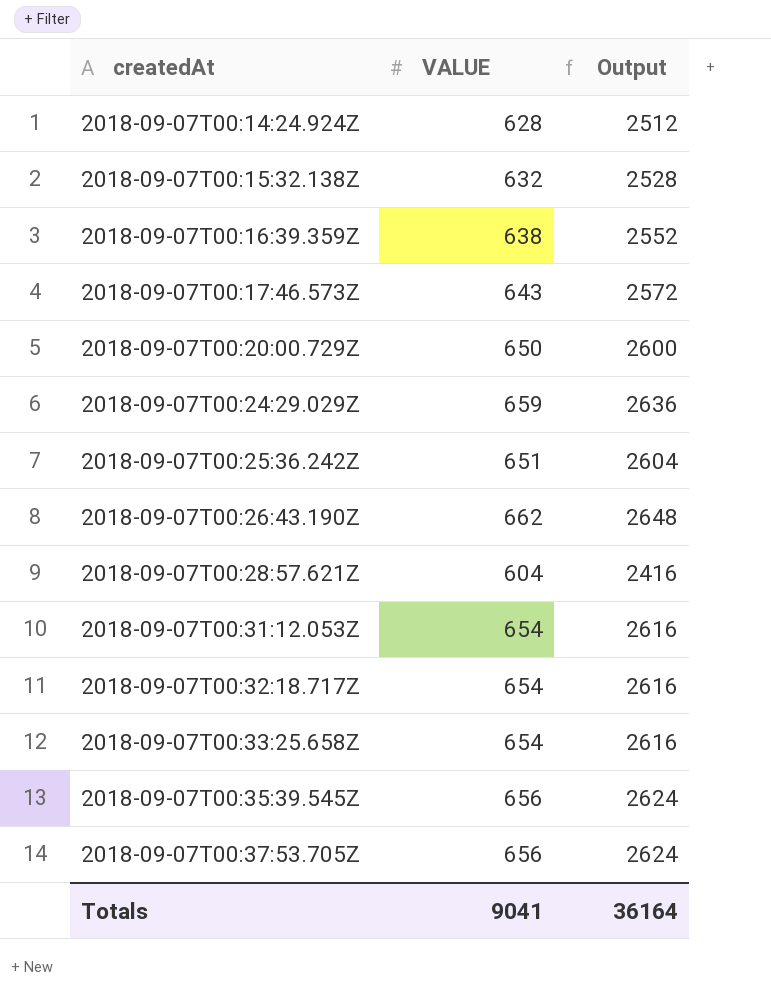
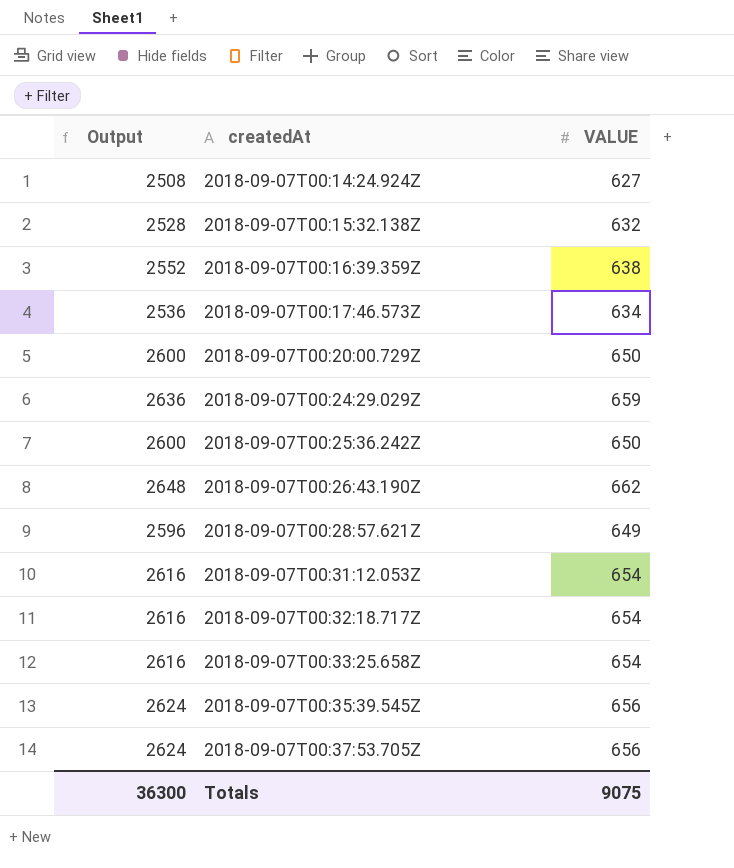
column Output | position: 3 -> 1
2018-09-07T00:14:24.924Z | Output: 2512 -> 2508
2018-09-07T00:14:24.924Z | VALUE: 628 -> 627
2018-09-07T00:17:46.573Z | Output: 2572 -> 2536
2018-09-07T00:17:46.573Z | VALUE: 643 -> 634
2018-09-07T00:25:36.242Z | Output: 2604 -> 2600
2018-09-07T00:25:36.242Z | VALUE: 651 -> 650
2018-09-07T00:28:57.621Z | Output: 2416 -> 2596
2018-09-07T00:28:57.621Z | VALUE: 604 -> 649
Totals | Output: 36164 -> 36300
Totals | VALUE: 9041 -> 9075

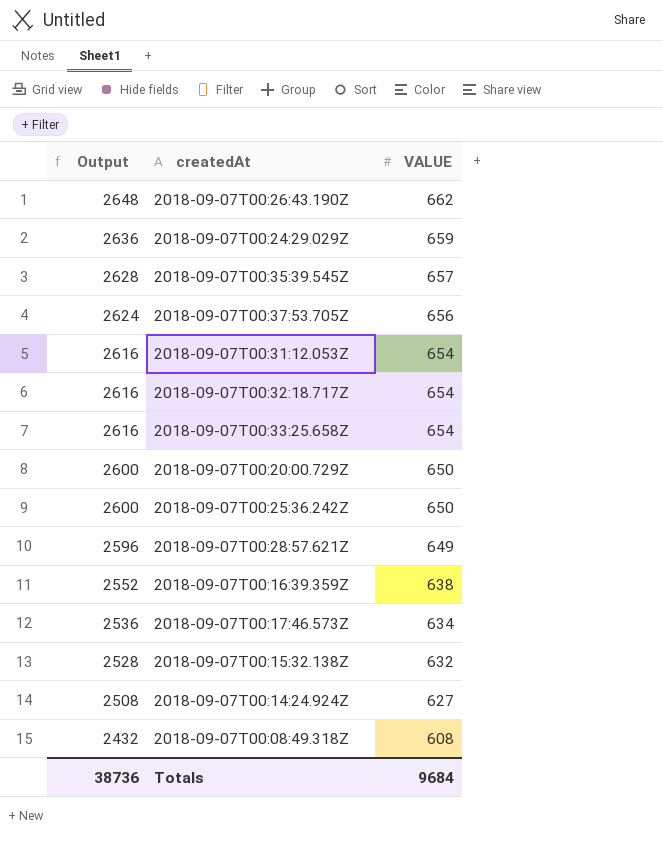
row order: createdAt ascending -> Output descending
2018-09-07T00:35:39.545Z | Output: 2624 -> 2628
2018-09-07T00:35:39.545Z | VALUE: 656 -> 657
row 2018-09-07T00:08:49.318Z: none -> 2432 | 608
Totals | Output: 36300 -> 38736
Totals | VALUE: 9075 -> 9684

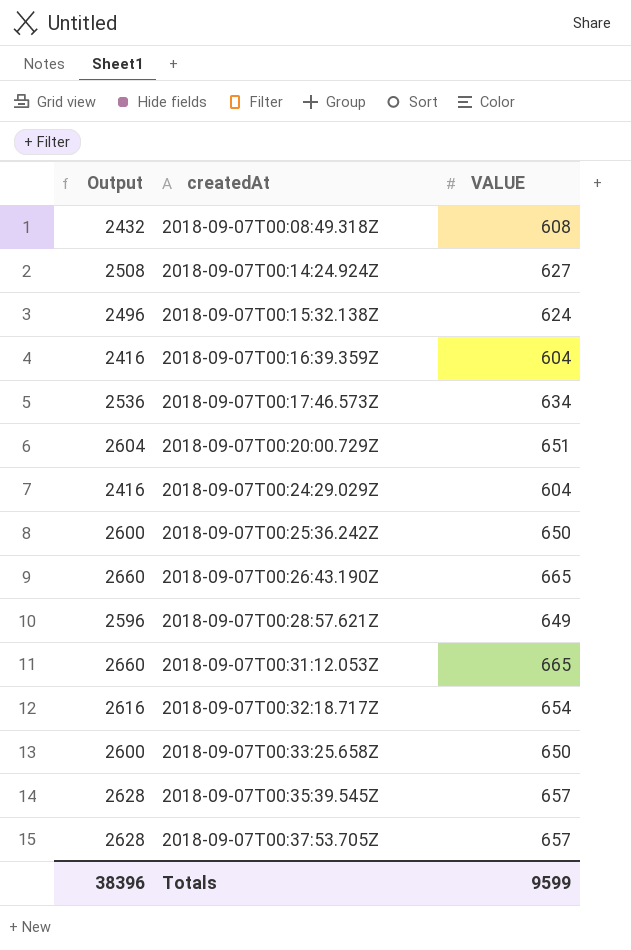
row order: Output descending -> createdAt ascending
2018-09-07T00:15:32.138Z | Output: 2528 -> 2496
2018-09-07T00:15:32.138Z | VALUE: 632 -> 624
2018-09-07T00:16:39.359Z | Output: 2552 -> 2416
2018-09-07T00:16:39.359Z | VALUE: 638 -> 604
2018-09-07T00:20:00.729Z | Output: 2600 -> 2604
2018-09-07T00:20:00.729Z | VALUE: 650 -> 651
2018-09-07T00:24:29.029Z | Output: 2636 -> 2416
2018-09-07T00:24:29.029Z | VALUE: 659 -> 604
2018-09-07T00:26:43.190Z | Output: 2648 -> 2660
2018-09-07T00:26:43.190Z | VALUE: 662 -> 665
2018-09-07T00:31:12.053Z | Output: 2616 -> 2660
2018-09-07T00:31:12.053Z | VALUE: 654 -> 665
2018-09-07T00:33:25.658Z | Output: 2616 -> 2600
2018-09-07T00:33:25.658Z | VALUE: 654 -> 650
2018-09-07T00:37:53.705Z | Output: 2624 -> 2628
2018-09-07T00:37:53.705Z | VALUE: 656 -> 657
Totals | Output: 38736 -> 38396
Totals | VALUE: 9684 -> 9599

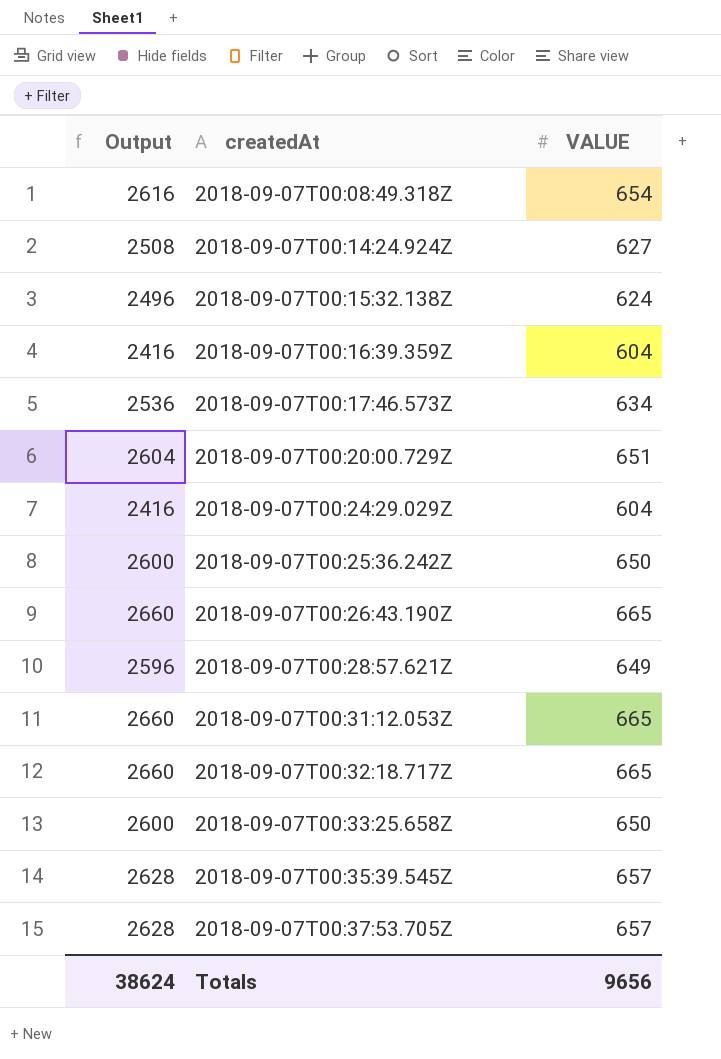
2018-09-07T00:08:49.318Z | Output: 2432 -> 2616
2018-09-07T00:08:49.318Z | VALUE: 608 -> 654
2018-09-07T00:32:18.717Z | Output: 2616 -> 2660
2018-09-07T00:32:18.717Z | VALUE: 654 -> 665
Totals | Output: 38396 -> 38624
Totals | VALUE: 9599 -> 9656

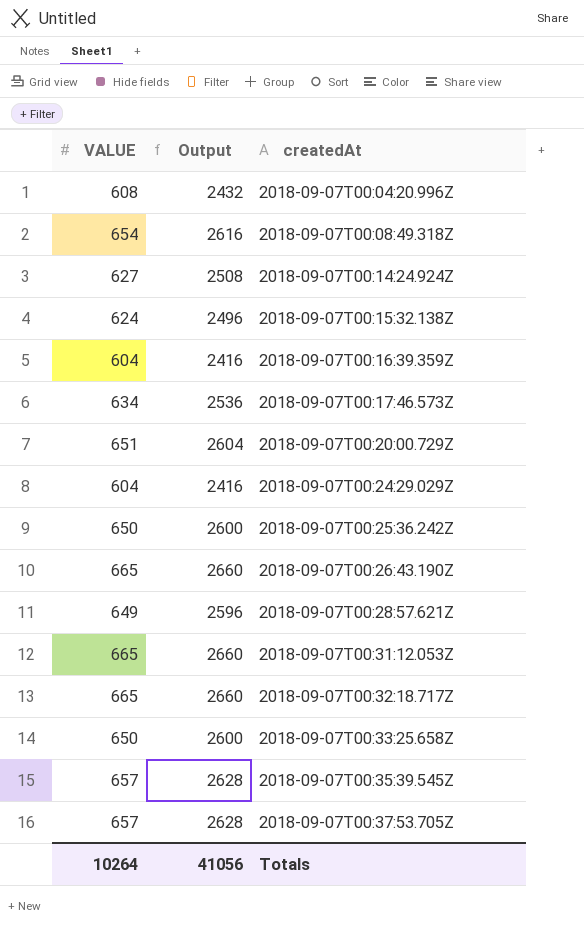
column VALUE | position: 3 -> 1
row 2018-09-07T00:04:20.996Z: none -> 608 | 2432
Totals | VALUE: 9656 -> 10264
Totals | Output: 38624 -> 41056

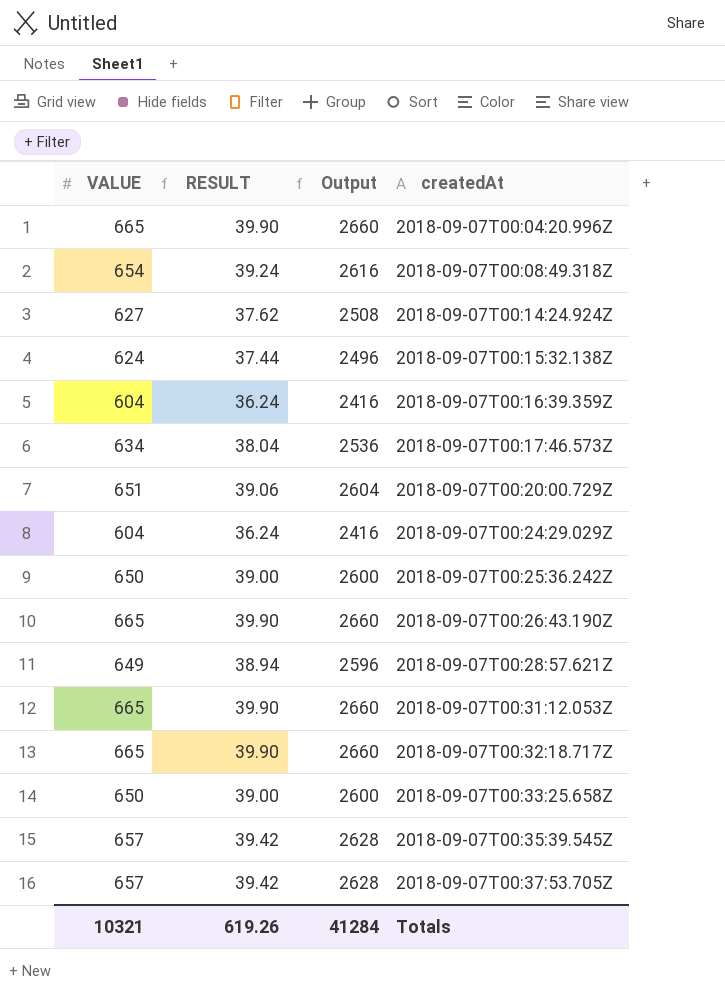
column RESULT | formula: none -> [VALUE] * 0.06
2018-09-07T00:04:20.996Z | VALUE: 608 -> 665
2018-09-07T00:04:20.996Z | Output: 2432 -> 2660
Totals | VALUE: 10264 -> 10321
Totals | Output: 41056 -> 41284

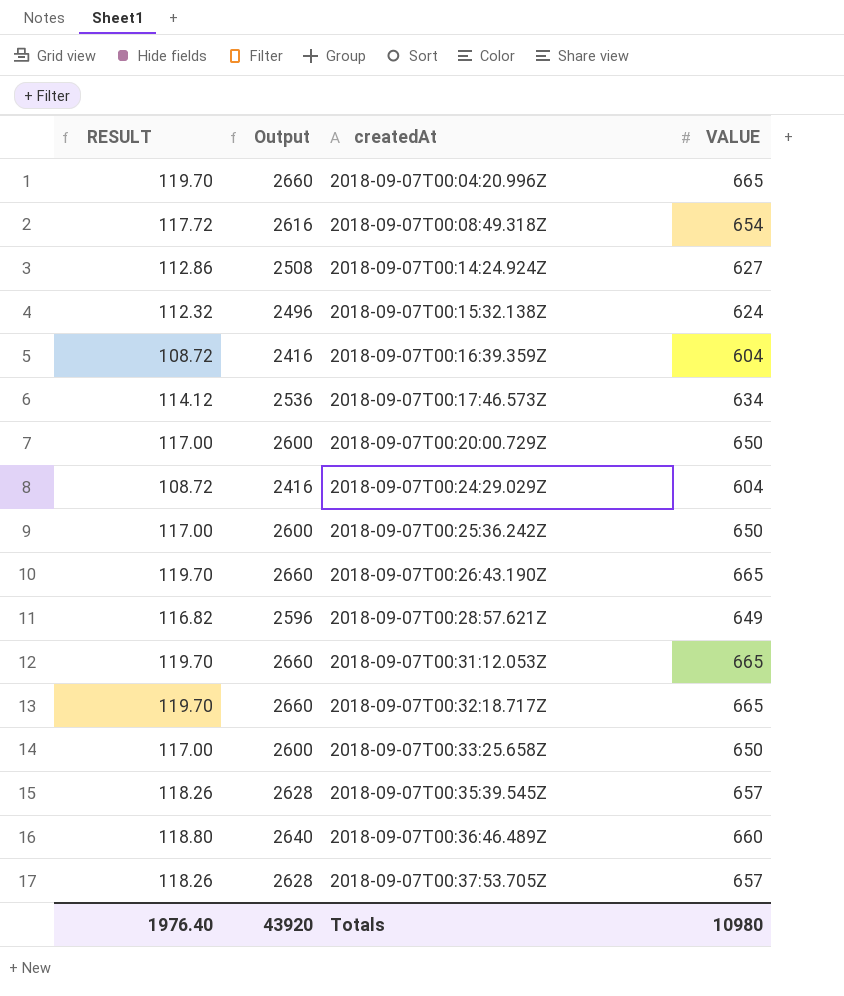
column RESULT | formula: [VALUE] * 0.06 -> [VALUE] * 0.18
column VALUE | position: 1 -> 4
2018-09-07T00:20:00.729Z | Output: 2604 -> 2600
2018-09-07T00:20:00.729Z | VALUE: 651 -> 650
row 2018-09-07T00:36:46.489Z: none -> 118.80 | 2640 | 660
Totals | RESULT: 619.26 -> 1976.40
Totals | Output: 41284 -> 43920
Totals | VALUE: 10321 -> 10980

